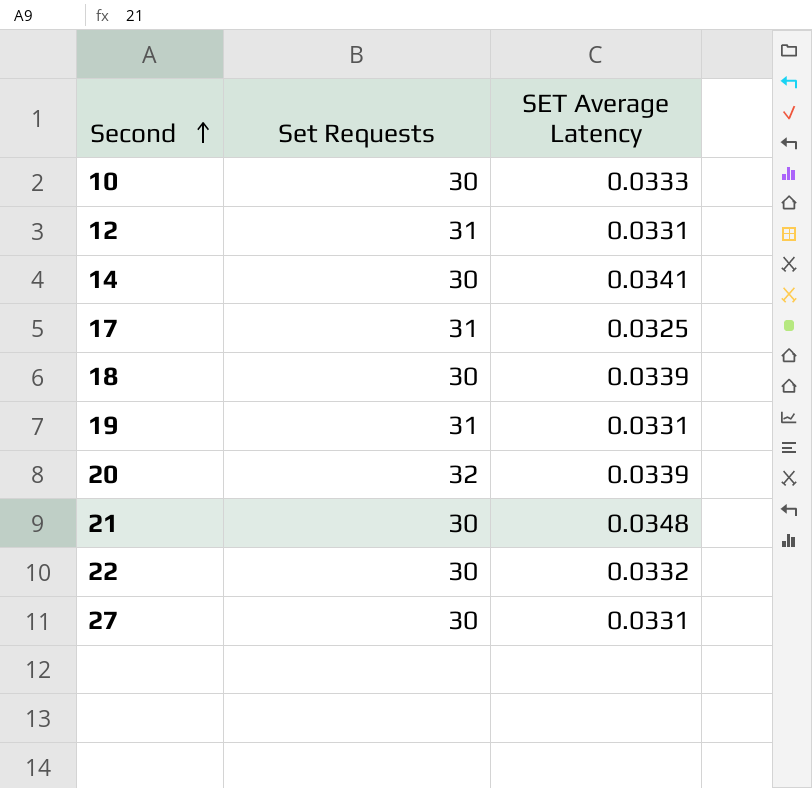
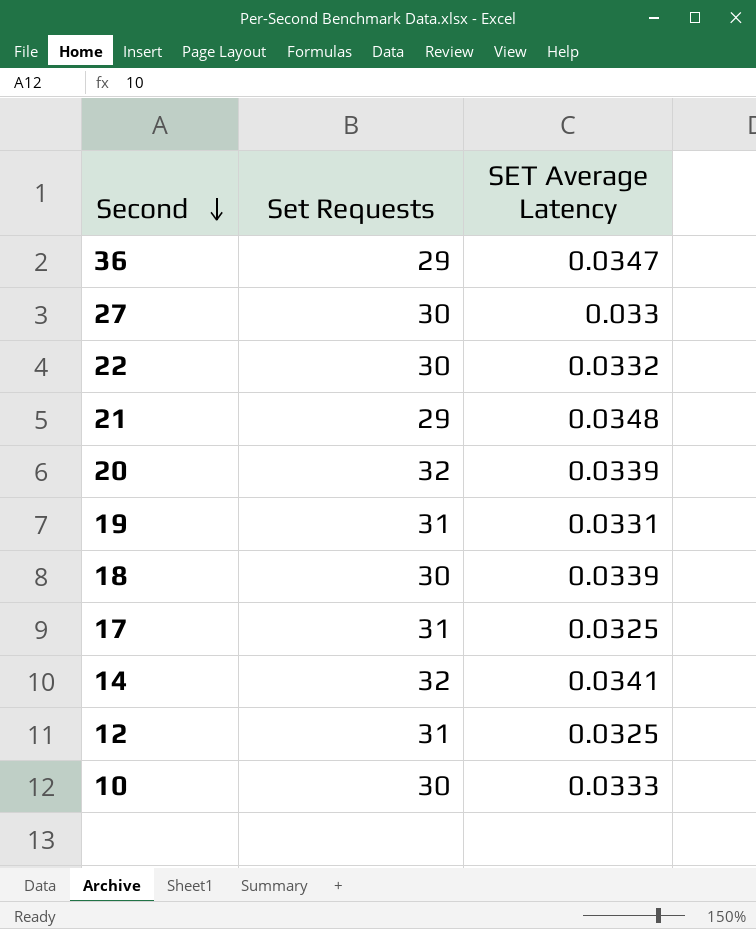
row order: Second ascending -> Second descending
row 36: none -> 29 | 0.0347
27 | SET Average Latency: 0.0331 -> 0.033
21 | Set Requests: 30 -> 29
14 | Set Requests: 30 -> 32
12 | SET Average Latency: 0.0331 -> 0.0325

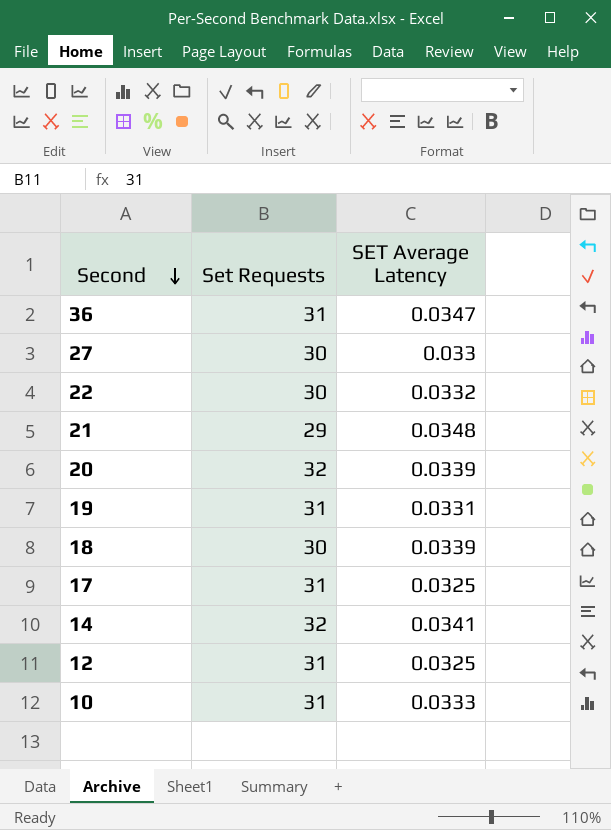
36 | Set Requests: 29 -> 31
10 | Set Requests: 30 -> 31

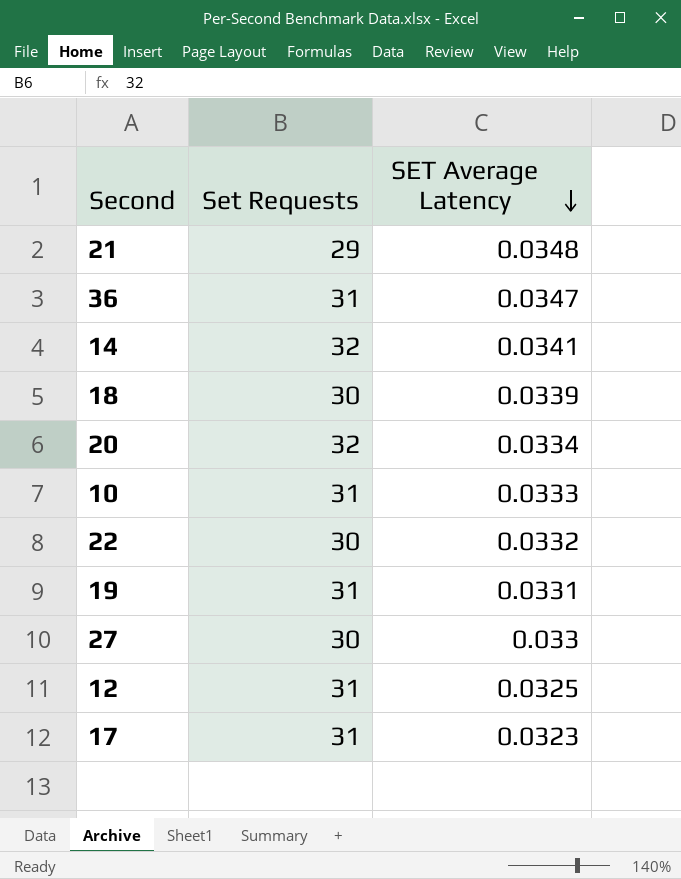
row order: Second descending -> SET Average Latency descending
20 | SET Average Latency: 0.0339 -> 0.0334
17 | SET Average Latency: 0.0325 -> 0.0323

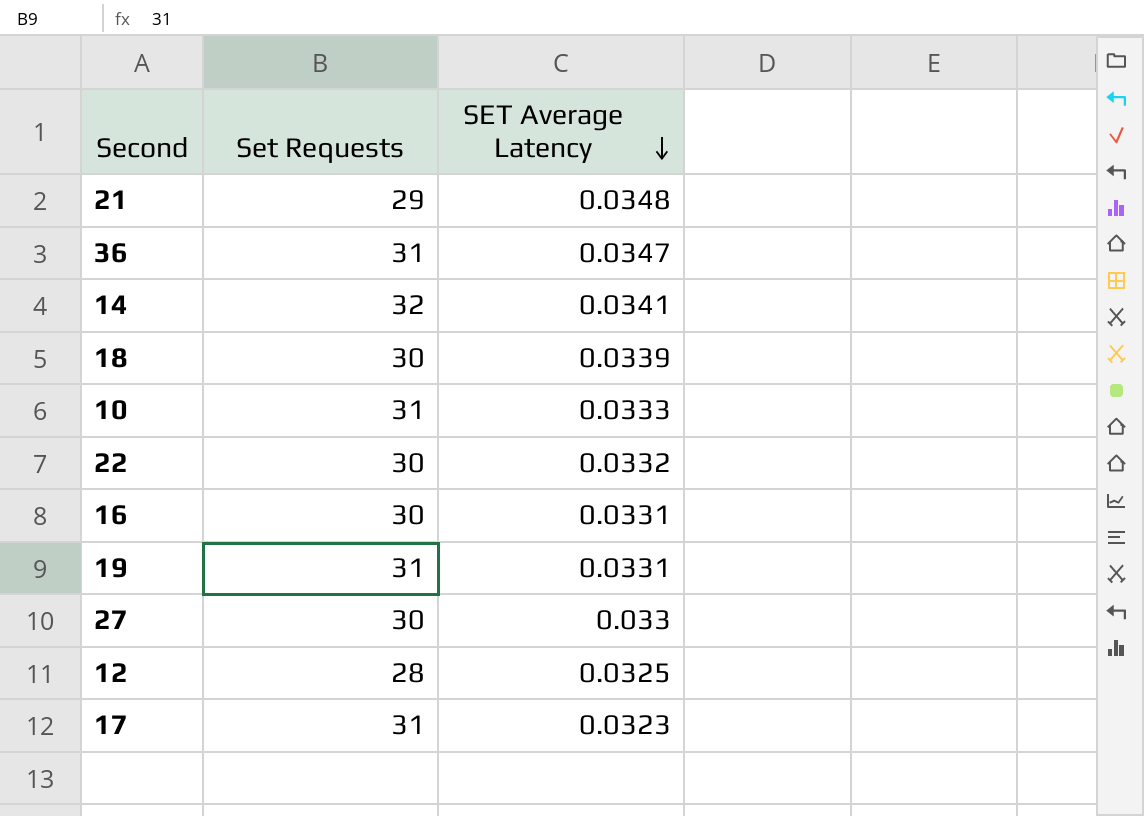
row 20: 32 | 0.0334 -> none
row 16: none -> 30 | 0.0331
12 | Set Requests: 31 -> 28

